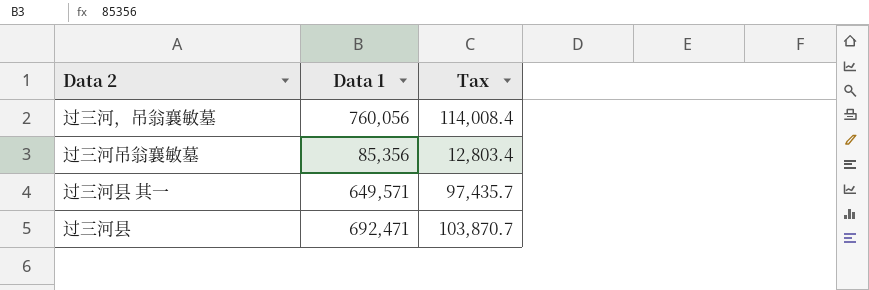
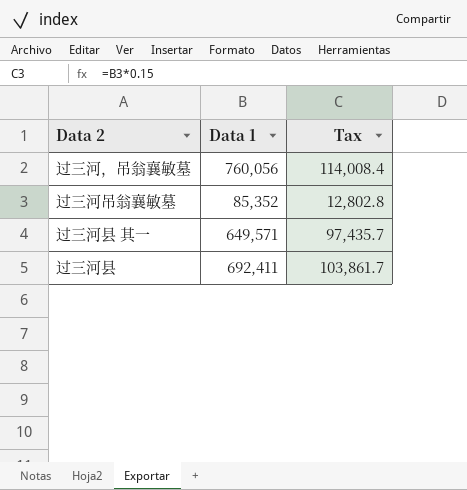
过三河吊翁襄敏墓 | Data 1: 85,356 -> 85,352
过三河吊翁襄敏墓 | Tax: 12,803.4 -> 12,802.8
过三河县 | Data 1: 692,471 -> 692,411
过三河县 | Tax: 103,870.7 -> 103,861.7

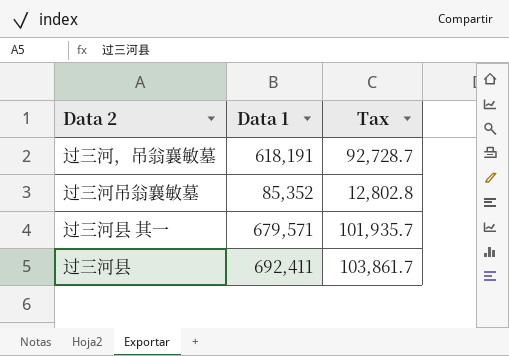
过三河，吊翁襄敏墓 | Data 1: 760,056 -> 618,191
过三河，吊翁襄敏墓 | Tax: 114,008.4 -> 92,728.7
过三河县 其一 | Data 1: 649,571 -> 679,571
过三河县 其一 | Tax: 97,435.7 -> 101,935.7

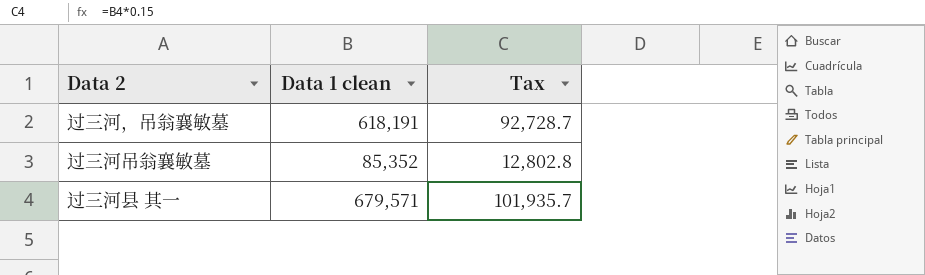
column name: Data 1 -> Data 1 clean
row 过三河县: 692,411 | 103,861.7 -> none

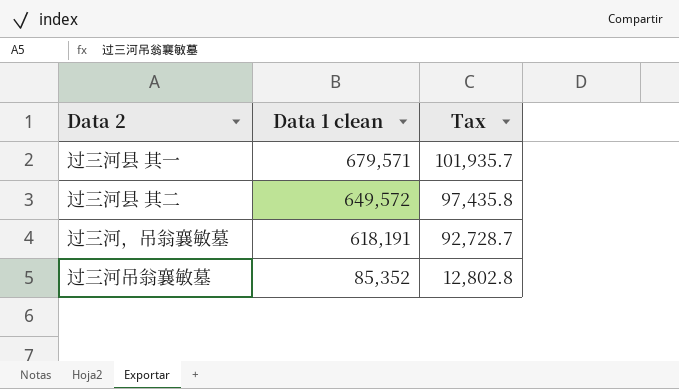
row order: none -> Data 1 clean descending
row 过三河县 其二: none -> 649,572 | 97,435.8

